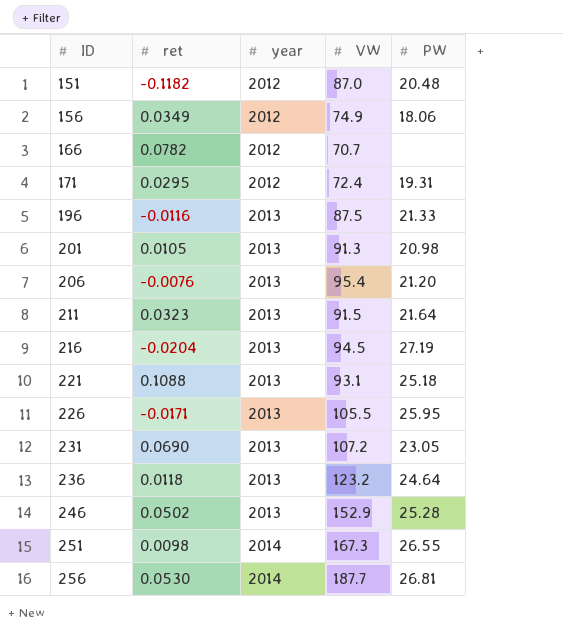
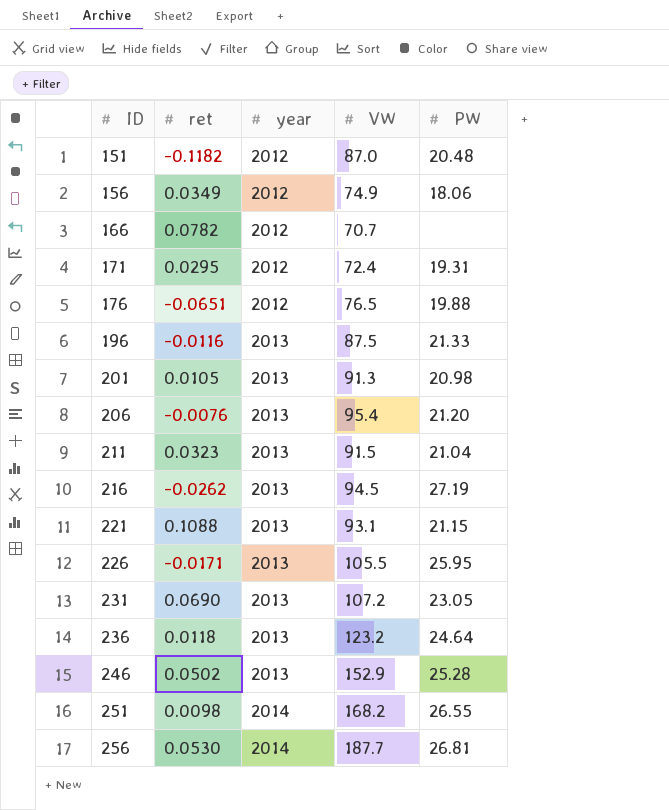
row 176: none -> -0.0651 | 2012 | 76.5 | 19.88
211 | PW: 21.64 -> 21.04
216 | ret: -0.0204 -> -0.0262
221 | PW: 25.18 -> 21.15
251 | VW: 167.3 -> 168.2

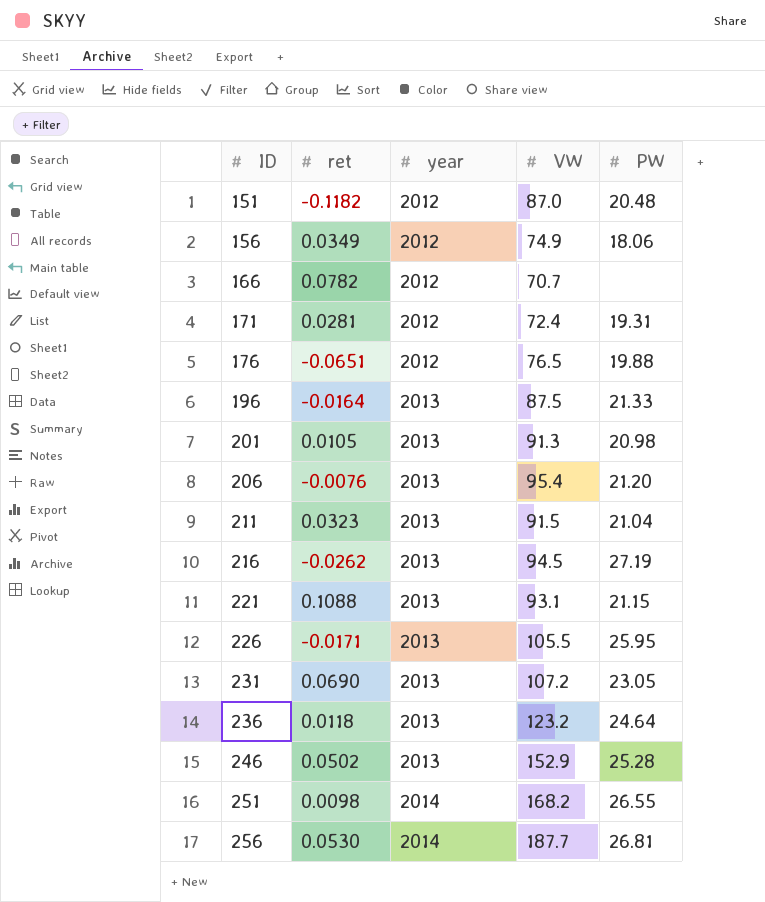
171 | ret: 0.0295 -> 0.0281
196 | ret: -0.0116 -> -0.0164

